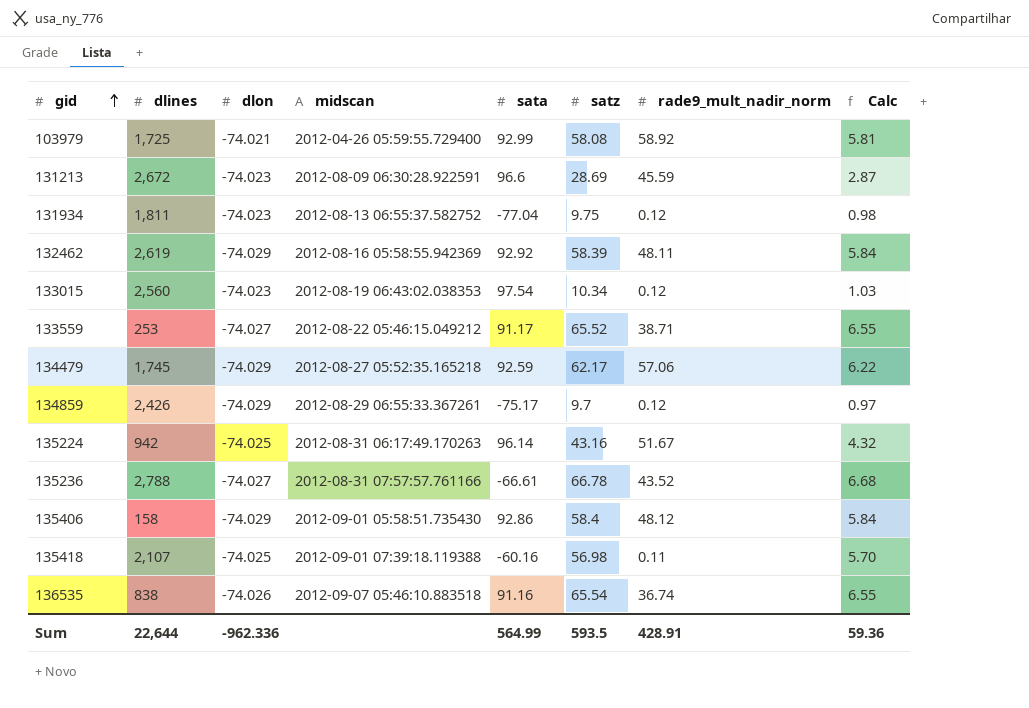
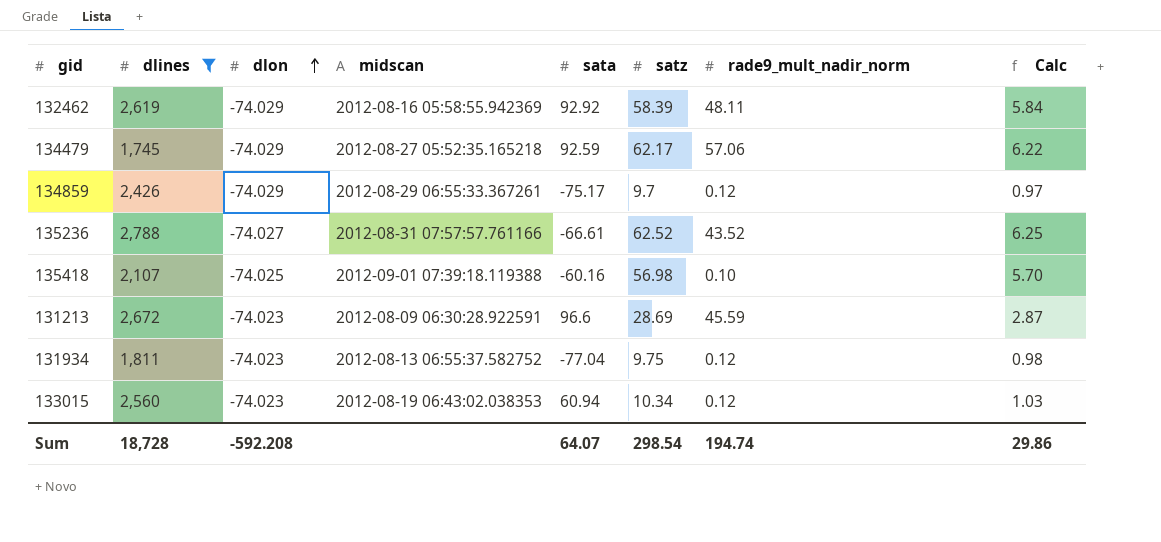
filter: none -> dlines >= 1,745
row order: gid ascending -> dlon ascending
135236 | satz: 66.78 -> 62.52
135236 | Calc: 6.68 -> 6.25
135418 | rade9_mult_nadir_norm: 0.11 -> 0.10
133015 | sata: 97.54 -> 60.94
Sum | dlines: 22,644 -> 18,728
Sum | dlon: -962.336 -> -592.208
Sum | sata: 564.99 -> 64.07
Sum | satz: 593.5 -> 298.54
Sum | rade9_mult_nadir_norm: 428.91 -> 194.74
Sum | Calc: 59.36 -> 29.86

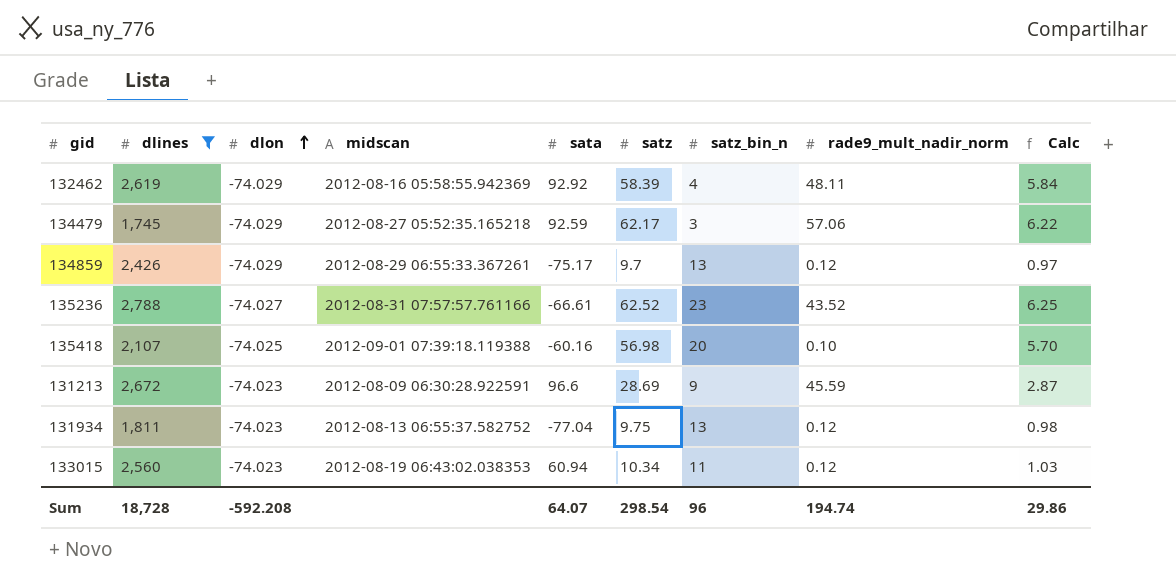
column satz_bin_n | position: none -> 7

